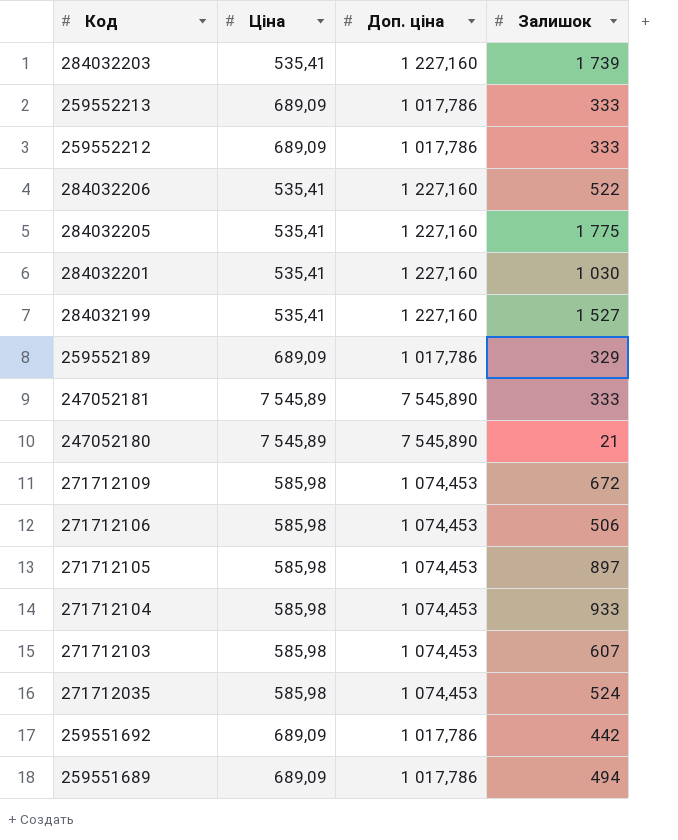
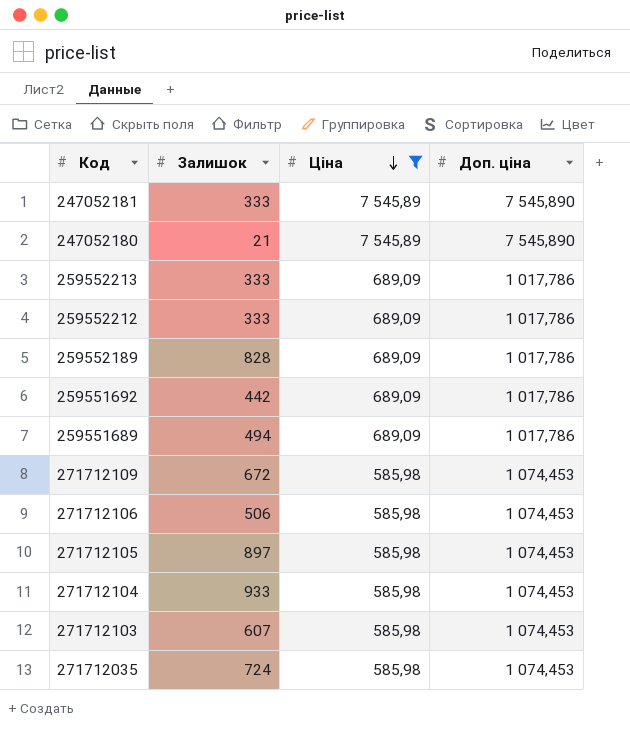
filter: none -> Ціна != 535,41
row order: none -> Ціна descending
column Залишок | position: 4 -> 2
259552189 | Залишок: 329 -> 828
271712035 | Залишок: 524 -> 724

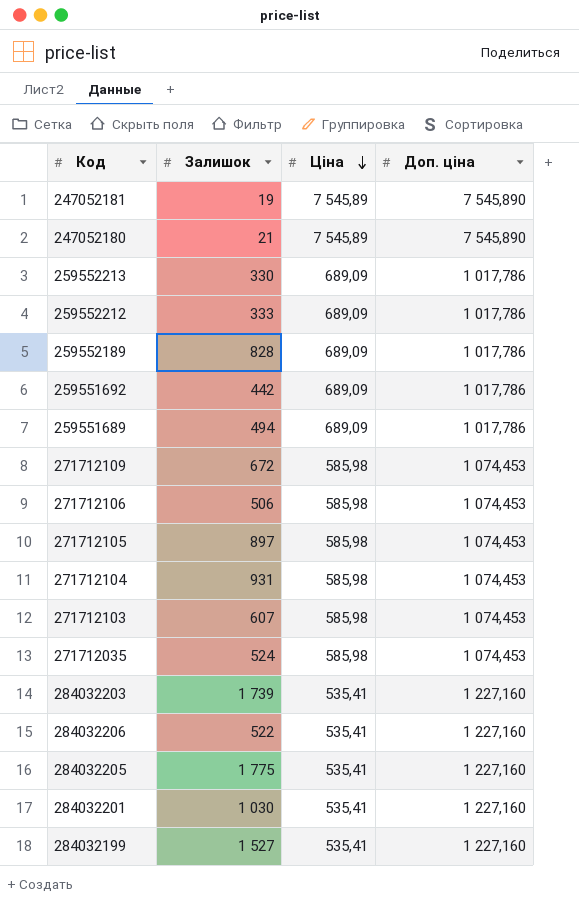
filter: Ціна != 535,41 -> none
247052181 | Залишок: 333 -> 19
259552213 | Залишок: 333 -> 330
271712104 | Залишок: 933 -> 931
271712035 | Залишок: 724 -> 524

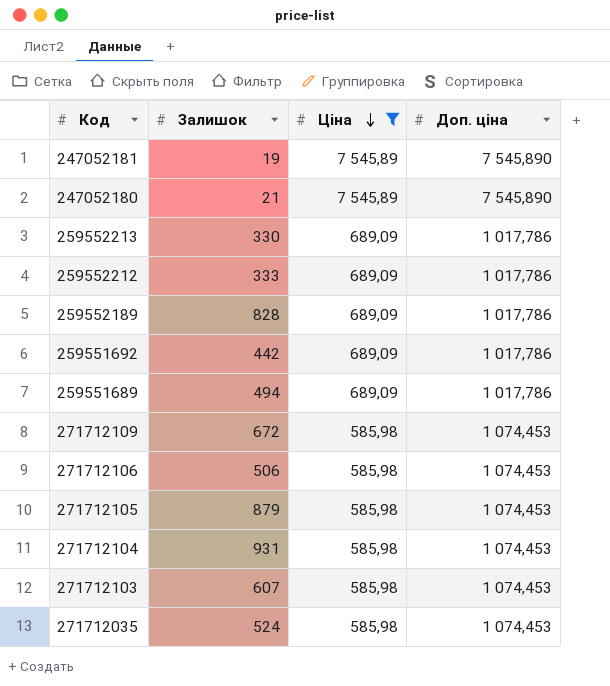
filter: none -> Ціна != 535,41
271712105 | Залишок: 897 -> 879

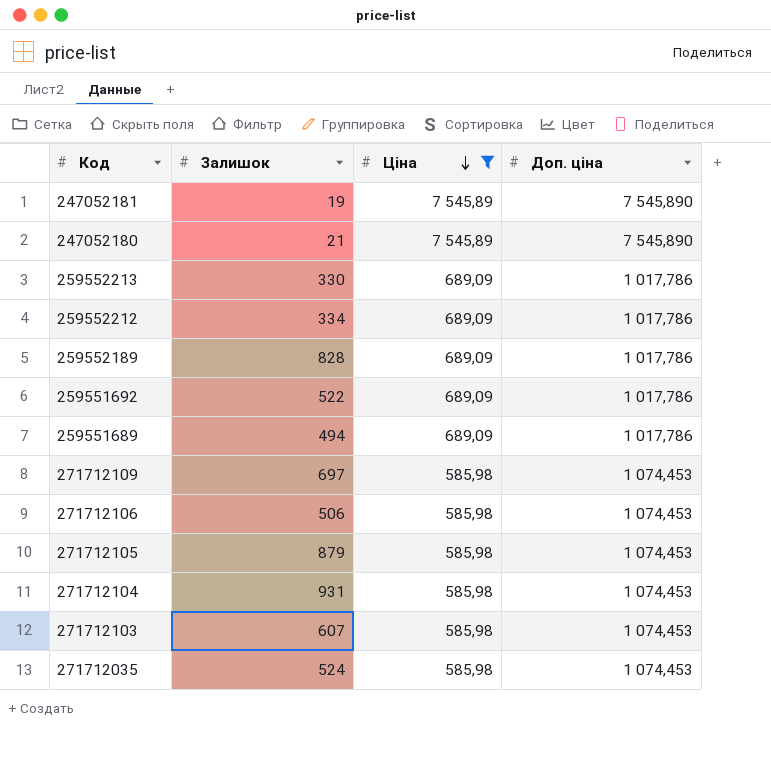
259552212 | Залишок: 333 -> 334
259551692 | Залишок: 442 -> 522
271712109 | Залишок: 672 -> 697

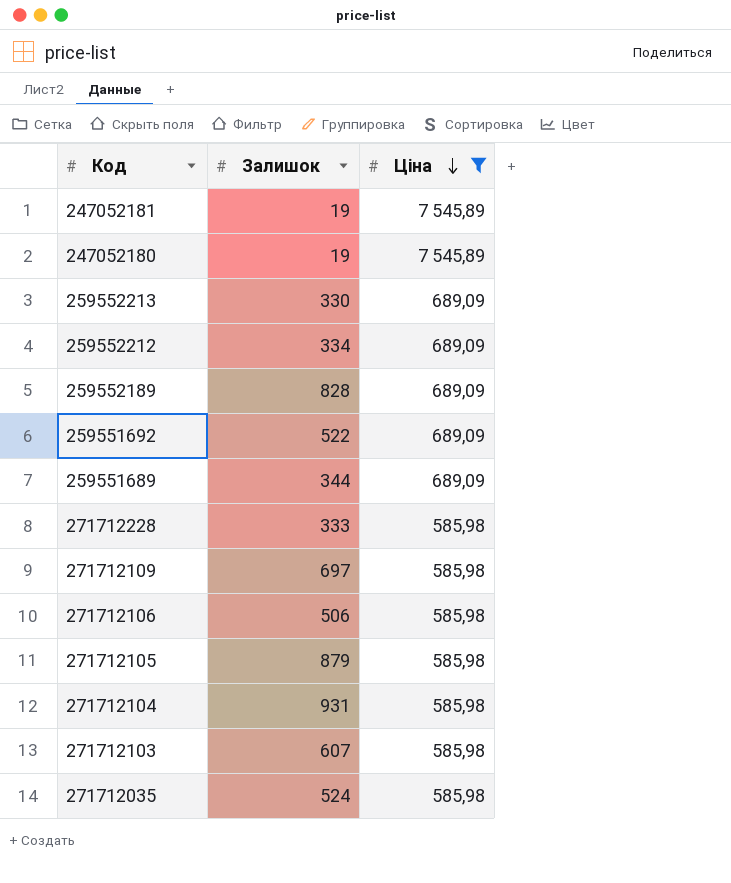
column Доп. ціна | position: 4 -> none
247052180 | Залишок: 21 -> 19
259551689 | Залишок: 494 -> 344
row 271712228: none -> 333 | 585,98

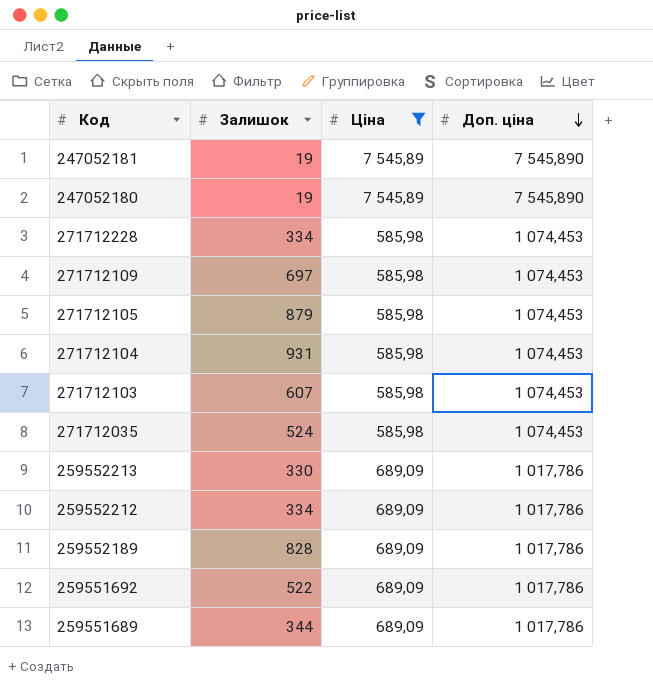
row order: Ціна descending -> Доп. ціна descending
column Доп. ціна | position: none -> 4
row 271712106: 506 | 585,98 -> none
271712228 | Залишок: 333 -> 334

